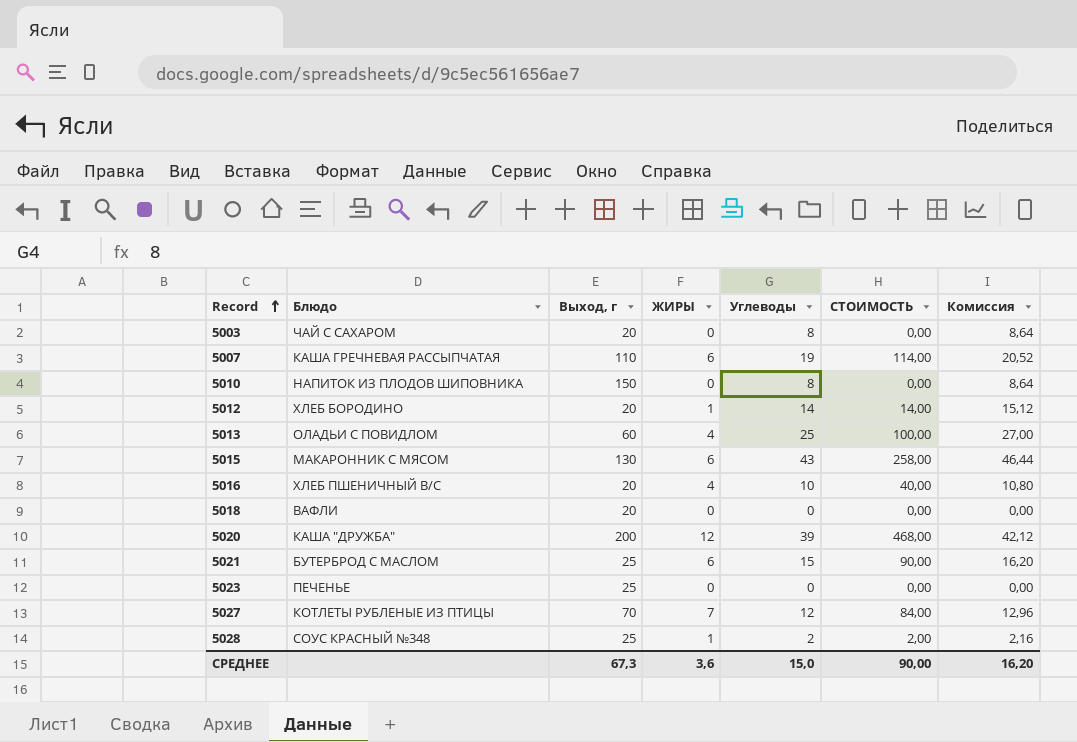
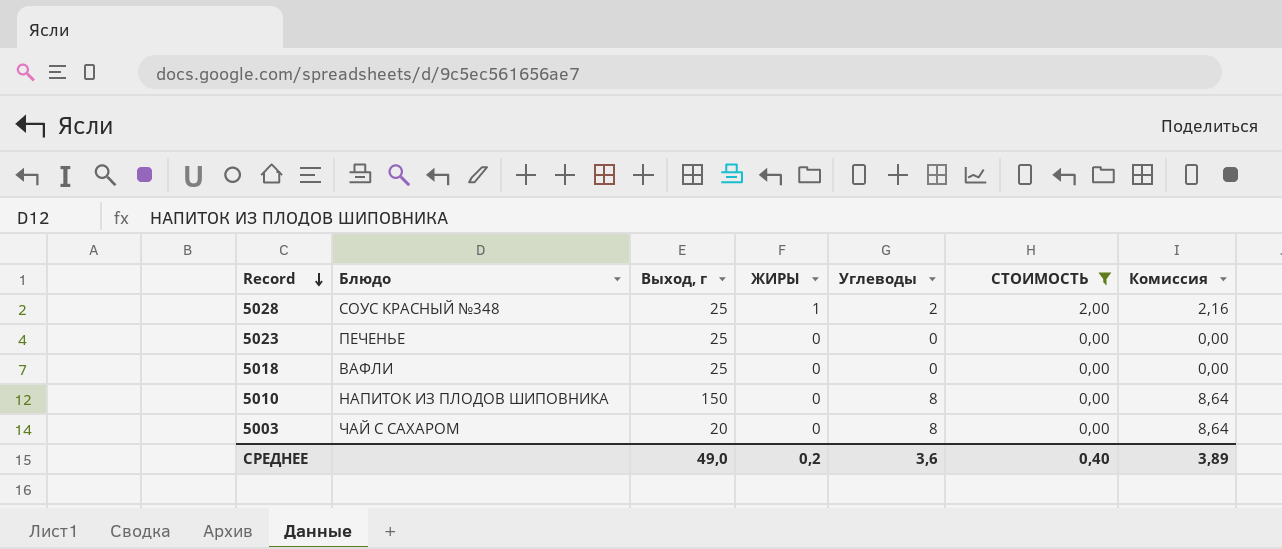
filter: none -> СТОИМОСТЬ <= 2,00
row order: Record ascending -> Record descending
5018 | Выход, г: 20 -> 25
СРЕДНЕЕ | Выход, г: 67,3 -> 49,0
СРЕДНЕЕ | ЖИРЫ: 3,6 -> 0,2
СРЕДНЕЕ | Углеводы: 15,0 -> 3,6
СРЕДНЕЕ | СТОИМОСТЬ: 90,00 -> 0,40
СРЕДНЕЕ | Комиссия: 16,20 -> 3,89

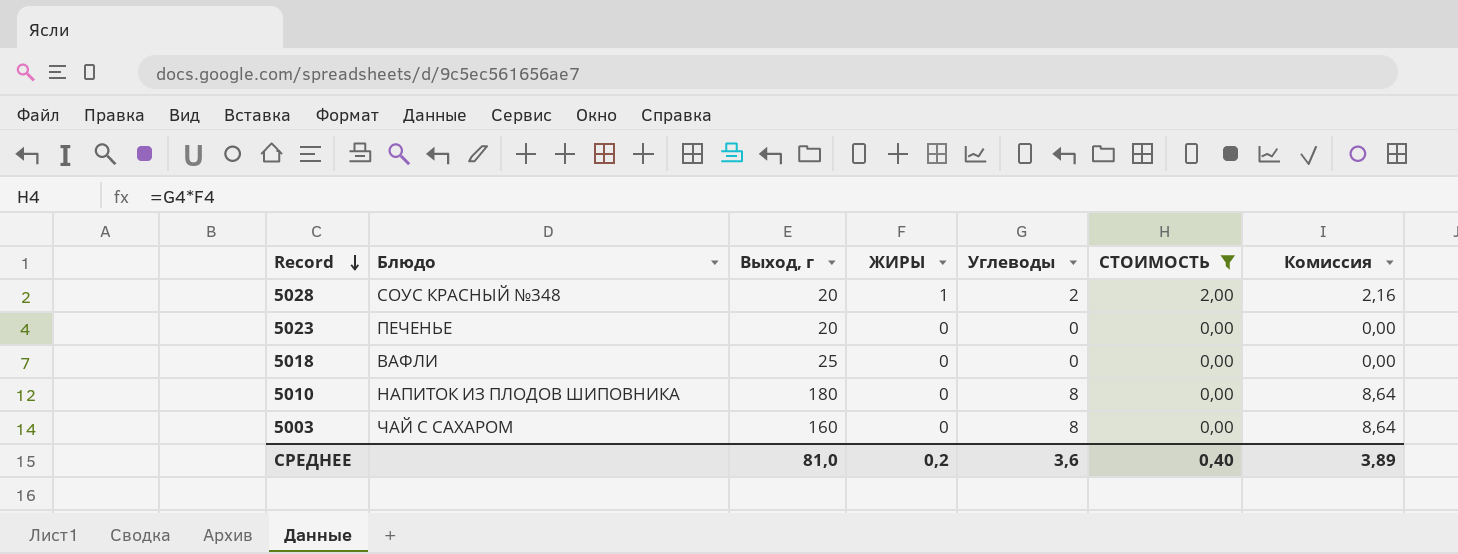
5028 | Выход, г: 25 -> 20
5023 | Выход, г: 25 -> 20
5010 | Выход, г: 150 -> 180
5003 | Выход, г: 20 -> 160
СРЕДНЕЕ | Выход, г: 49,0 -> 81,0

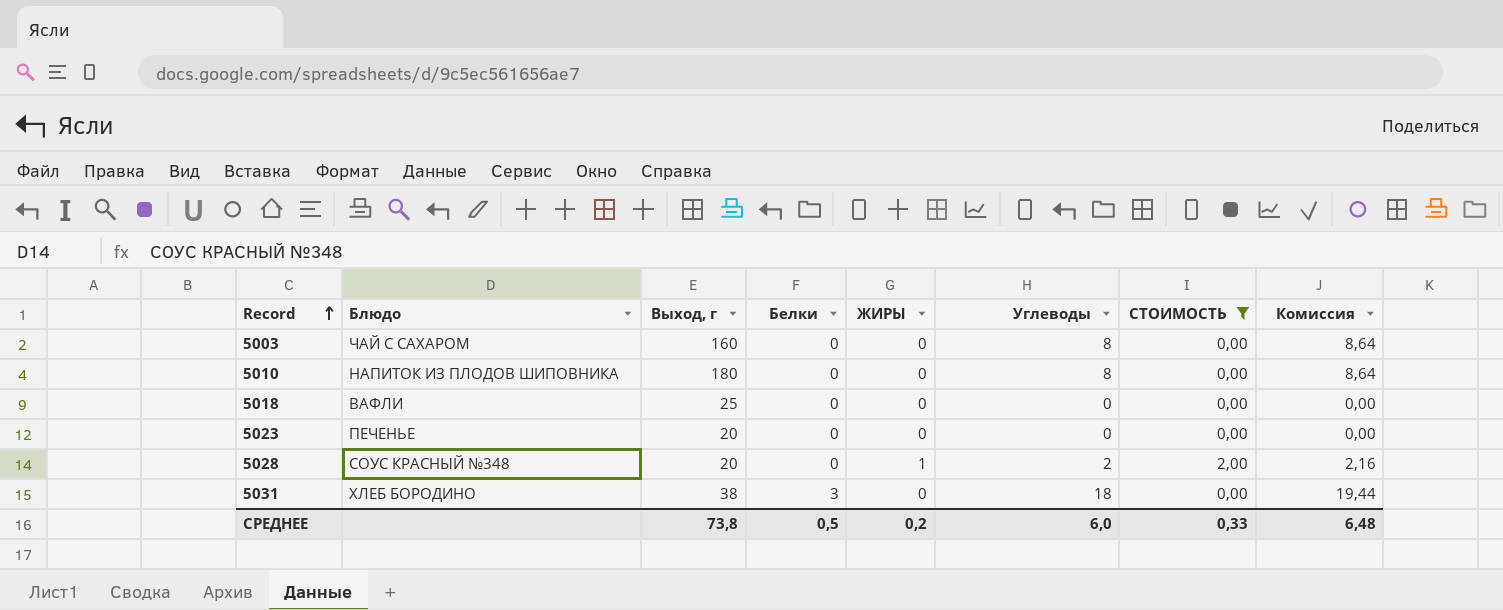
row order: Record descending -> Record ascending
column Белки | position: none -> 4
row 5031: none -> ХЛЕБ БОРОДИНО | 38 | 3 | 0 | 18 | 0,00 | 19,44
СРЕДНЕЕ | Выход, г: 81,0 -> 73,8
СРЕДНЕЕ | Углеводы: 3,6 -> 6,0
СРЕДНЕЕ | СТОИМОСТЬ: 0,40 -> 0,33
СРЕДНЕЕ | Комиссия: 3,89 -> 6,48

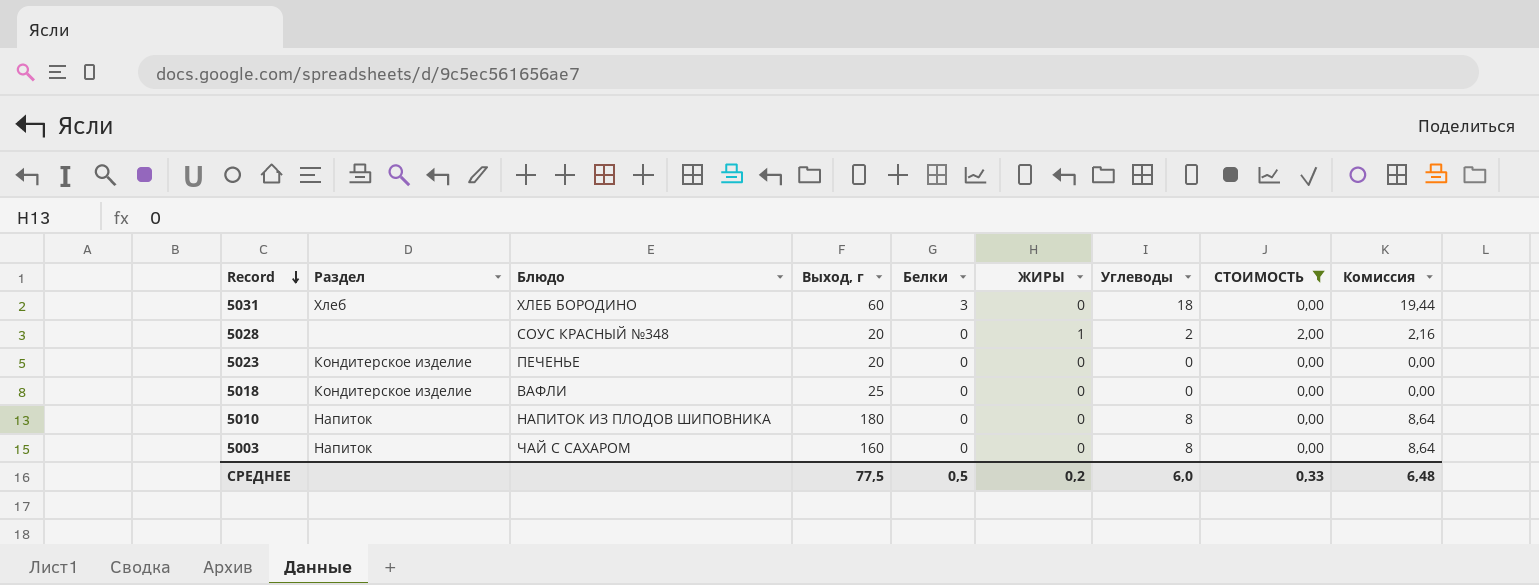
row order: Record ascending -> Record descending
column Раздел | position: none -> 2
5031 | Выход, г: 38 -> 60
СРЕДНЕЕ | Выход, г: 73,8 -> 77,5

